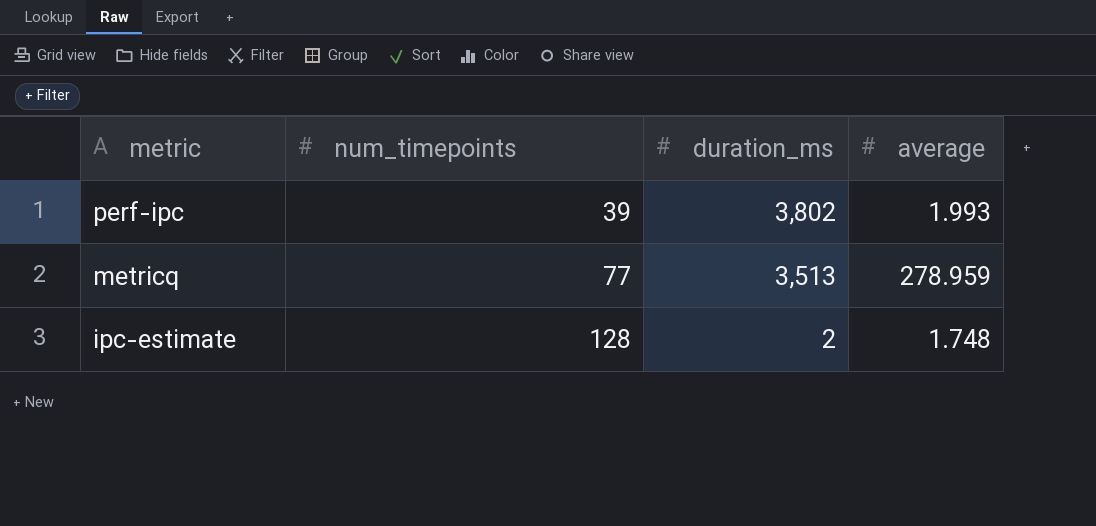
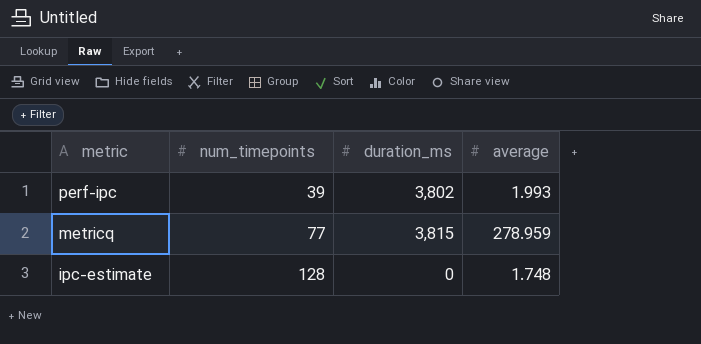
metricq | duration_ms: 3,513 -> 3,815
ipc-estimate | duration_ms: 2 -> 0

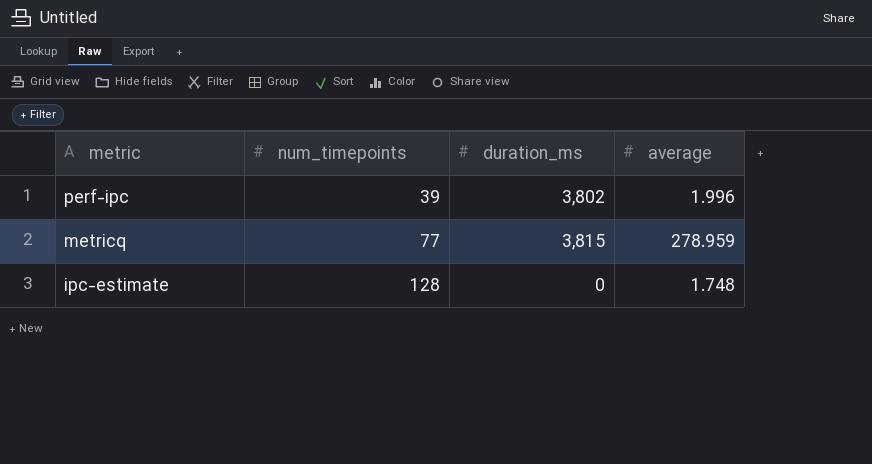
perf-ipc | average: 1.993 -> 1.996

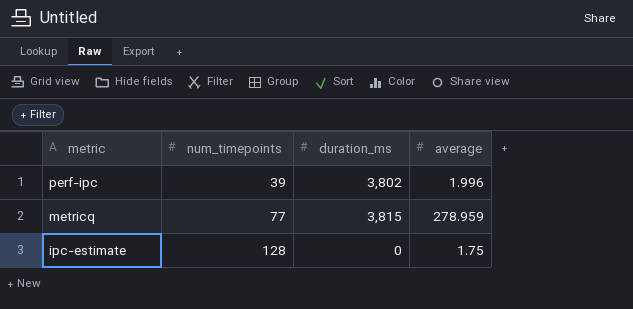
ipc-estimate | average: 1.748 -> 1.75

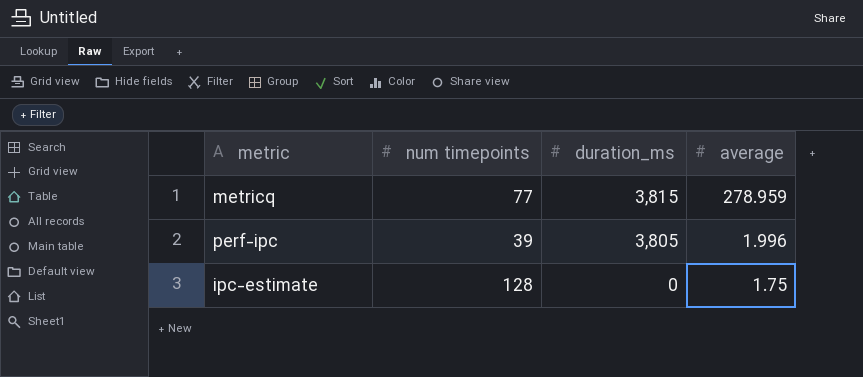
row order: metric descending -> duration_ms descending
column name: num_timepoints -> num timepoints
perf-ipc | duration_ms: 3,802 -> 3,805

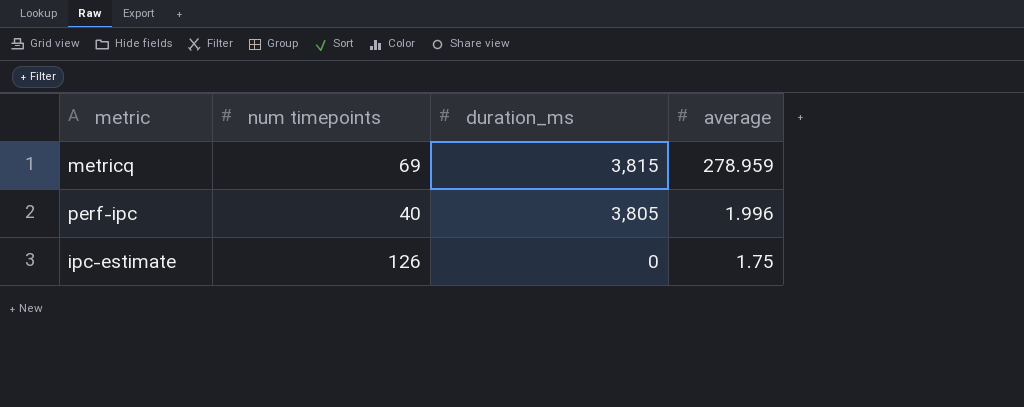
metricq | num timepoints: 77 -> 69
perf-ipc | num timepoints: 39 -> 40
ipc-estimate | num timepoints: 128 -> 126

